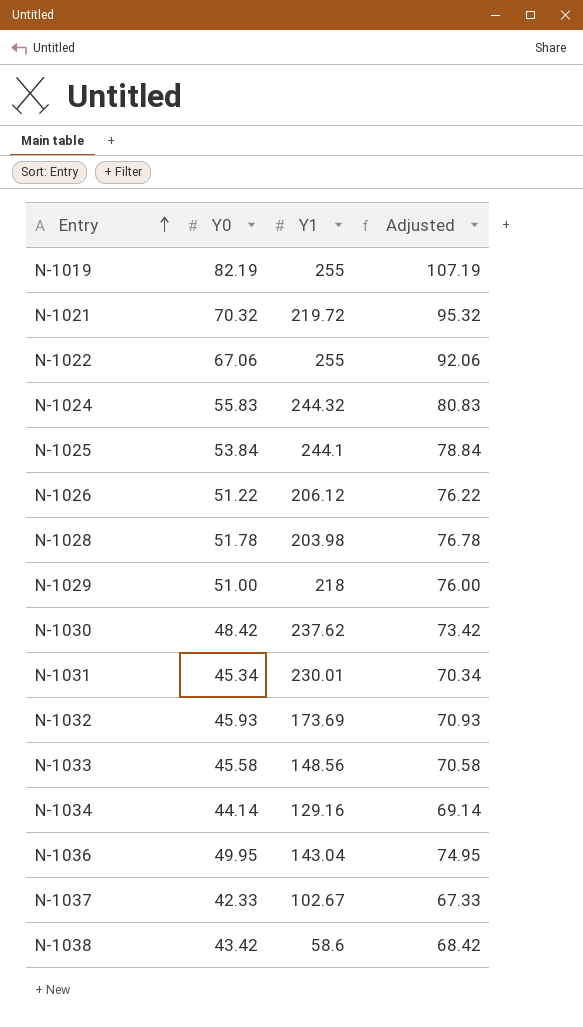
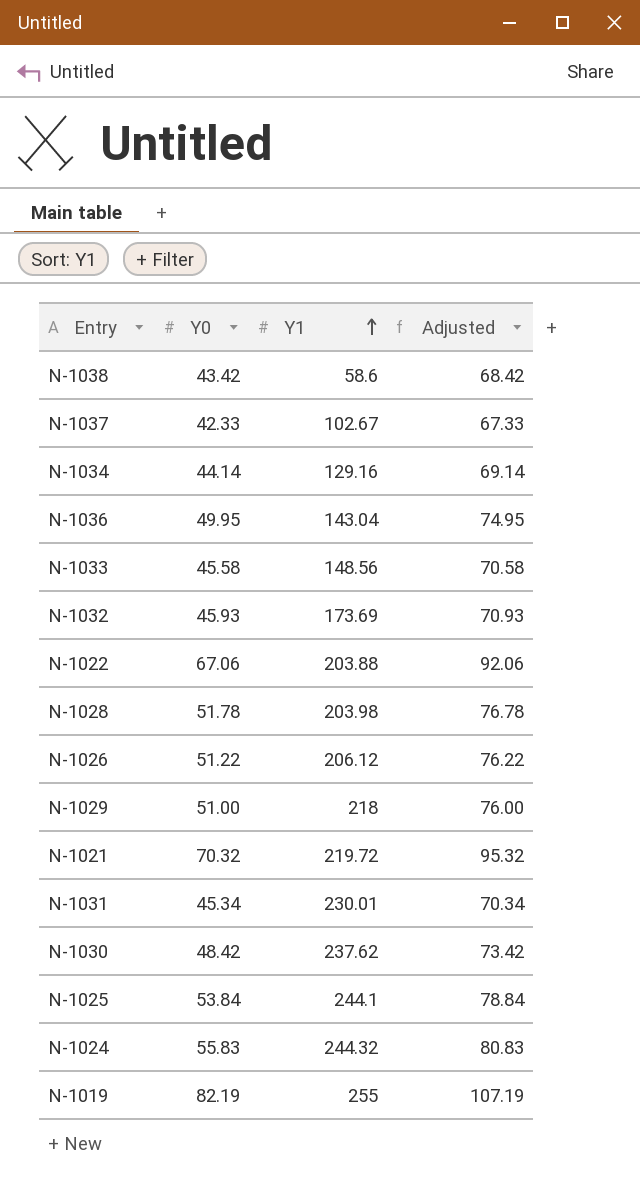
row order: Entry ascending -> Y1 ascending
N-1022 | Y1: 255 -> 203.88

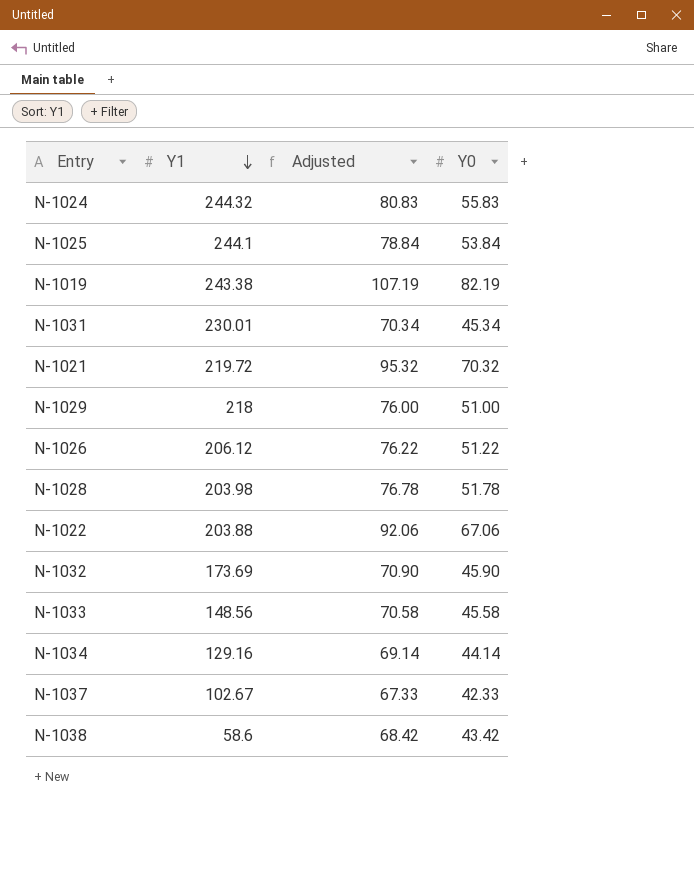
row order: Y1 ascending -> Y1 descending
column Y0 | position: 2 -> 4
row N-1036: 49.95 | 143.04 | 74.95 -> none
row N-1030: 48.42 | 237.62 | 73.42 -> none
N-1019 | Y1: 255 -> 243.38
N-1032 | Adjusted: 70.93 -> 70.90
N-1032 | Y0: 45.93 -> 45.90

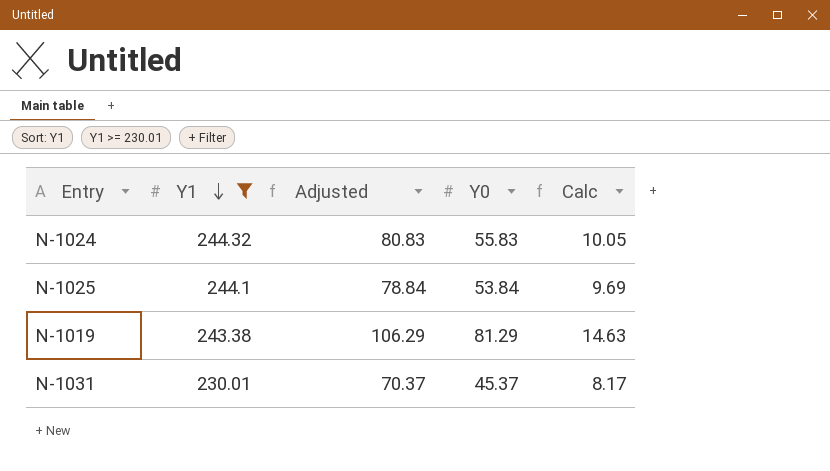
filter: none -> Y1 >= 230.01
column Calc | formula: none -> [Y0] * 0.18
N-1019 | Adjusted: 107.19 -> 106.29
N-1019 | Y0: 82.19 -> 81.29
N-1031 | Adjusted: 70.34 -> 70.37
N-1031 | Y0: 45.34 -> 45.37

